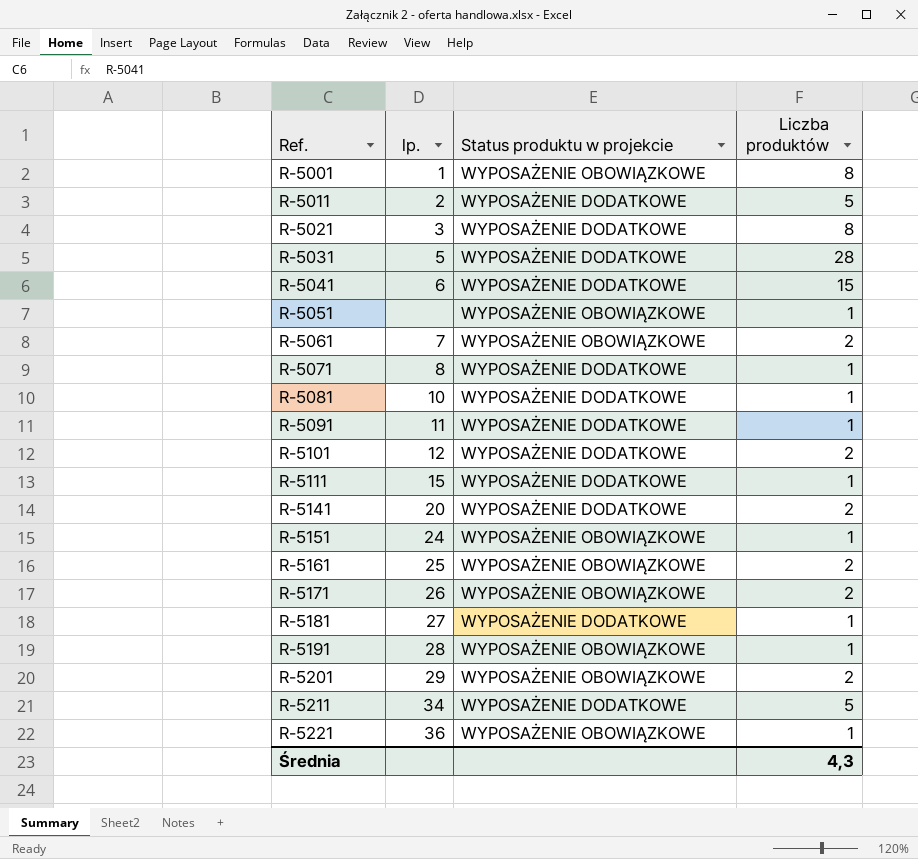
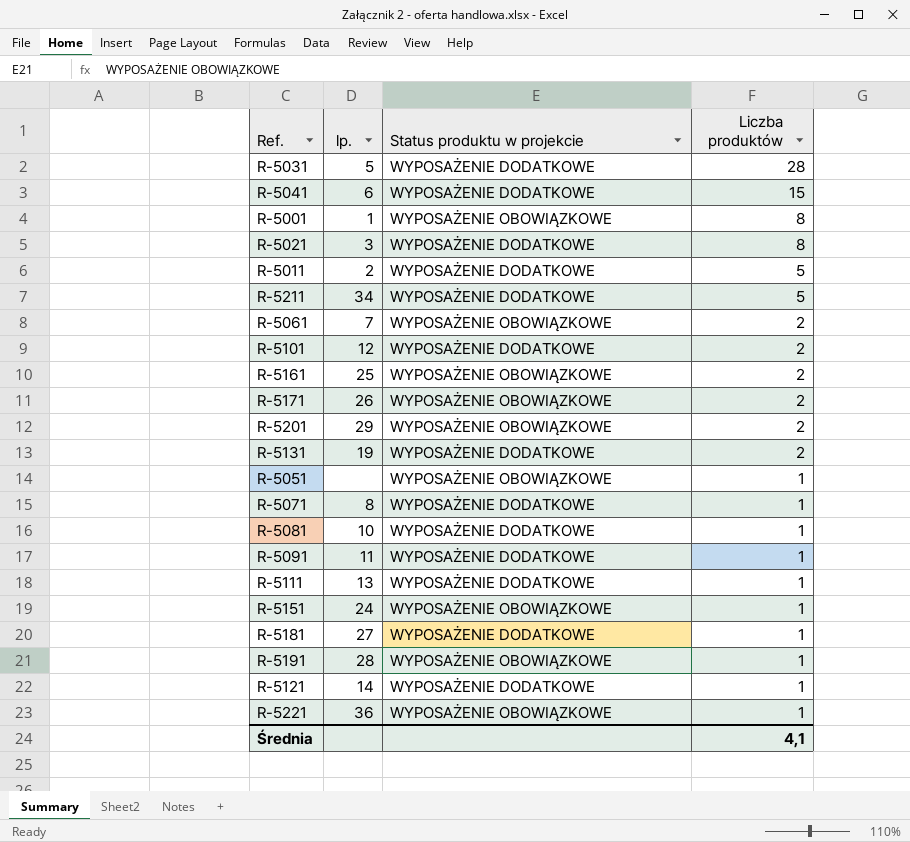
row order: Ref. ascending -> Liczba produktów descending
row R-5141: 20 | WYPOSAŻENIE DODATKOWE | 2 -> none
row R-5131: none -> 19 | WYPOSAŻENIE DODATKOWE | 2
R-5111 | lp.: 15 -> 13
row R-5121: none -> 14 | WYPOSAŻENIE DODATKOWE | 1
Średnia | Liczba produktów: 4,3 -> 4,1

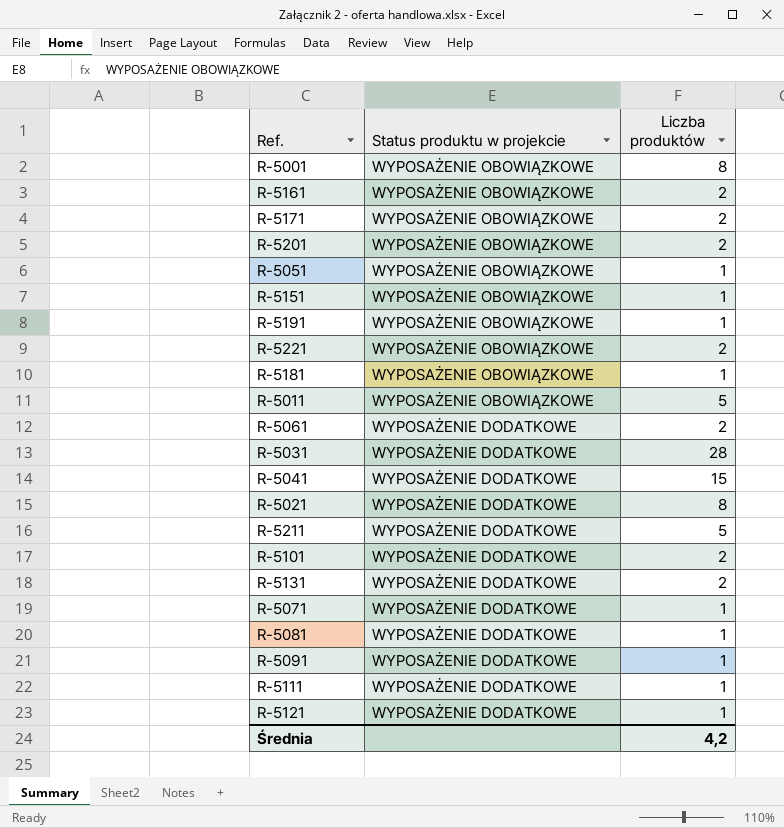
row order: Liczba produktów descending -> Status produktu w projekcie descending
column lp. | position: 2 -> none
R-5221 | Liczba produktów: 1 -> 2
R-5181 | Status produktu w projekcie: WYPOSAŻENIE DODATKOWE -> WYPOSAŻENIE OBOWIĄZKOWE
R-5011 | Status produktu w projekcie: WYPOSAŻENIE DODATKOWE -> WYPOSAŻENIE OBOWIĄZKOWE
R-5061 | Status produktu w projekcie: WYPOSAŻENIE OBOWIĄZKOWE -> WYPOSAŻENIE DODATKOWE
Średnia | Liczba produktów: 4,1 -> 4,2

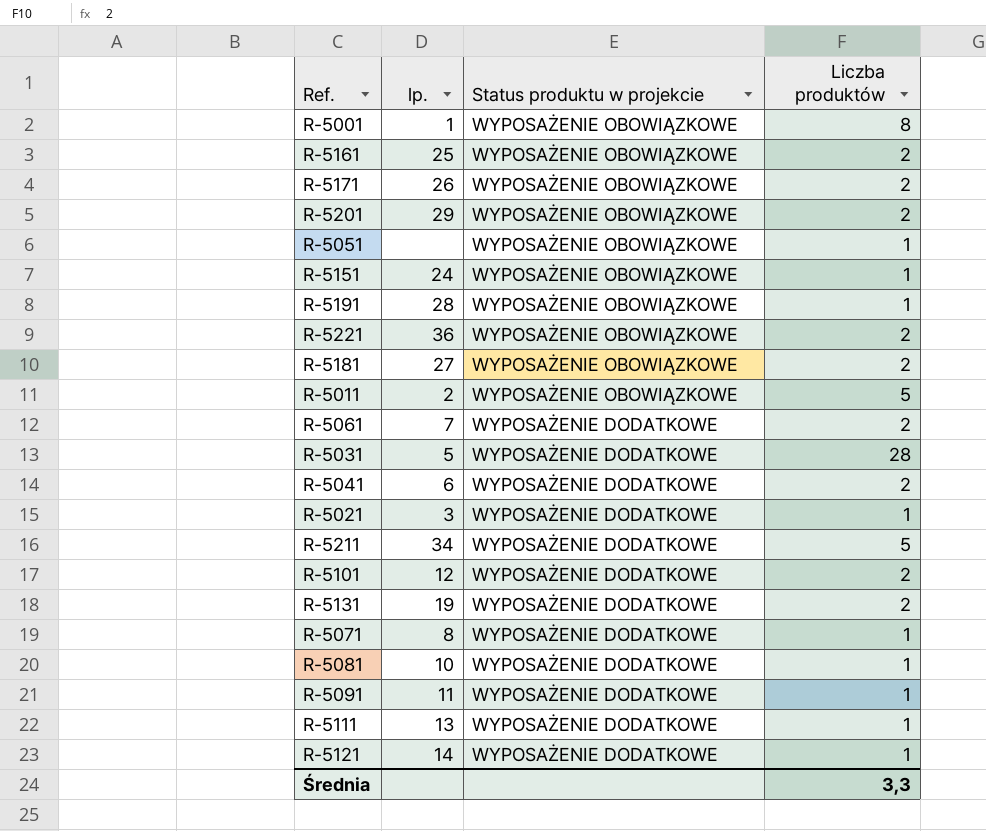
column lp. | position: none -> 2
R-5181 | Liczba produktów: 1 -> 2
R-5041 | Liczba produktów: 15 -> 2
R-5021 | Liczba produktów: 8 -> 1
Średnia | Liczba produktów: 4,2 -> 3,3

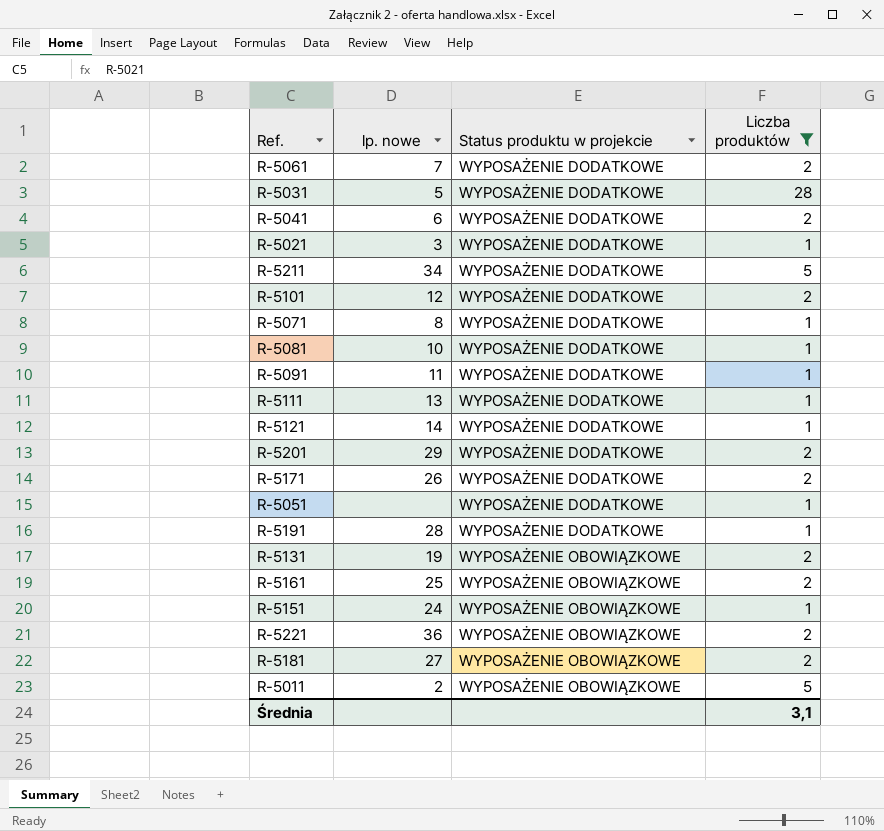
filter: none -> Liczba produktów != 8
row order: Status produktu w projekcie descending -> Status produktu w projekcie ascending
column name: lp. -> lp. nowe
R-5201 | Status produktu w projekcie: WYPOSAŻENIE OBOWIĄZKOWE -> WYPOSAŻENIE DODATKOWE
R-5171 | Status produktu w projekcie: WYPOSAŻENIE OBOWIĄZKOWE -> WYPOSAŻENIE DODATKOWE
R-5051 | Status produktu w projekcie: WYPOSAŻENIE OBOWIĄZKOWE -> WYPOSAŻENIE DODATKOWE
R-5191 | Status produktu w projekcie: WYPOSAŻENIE OBOWIĄZKOWE -> WYPOSAŻENIE DODATKOWE
R-5131 | Status produktu w projekcie: WYPOSAŻENIE DODATKOWE -> WYPOSAŻENIE OBOWIĄZKOWE
Średnia | Liczba produktów: 3,3 -> 3,1

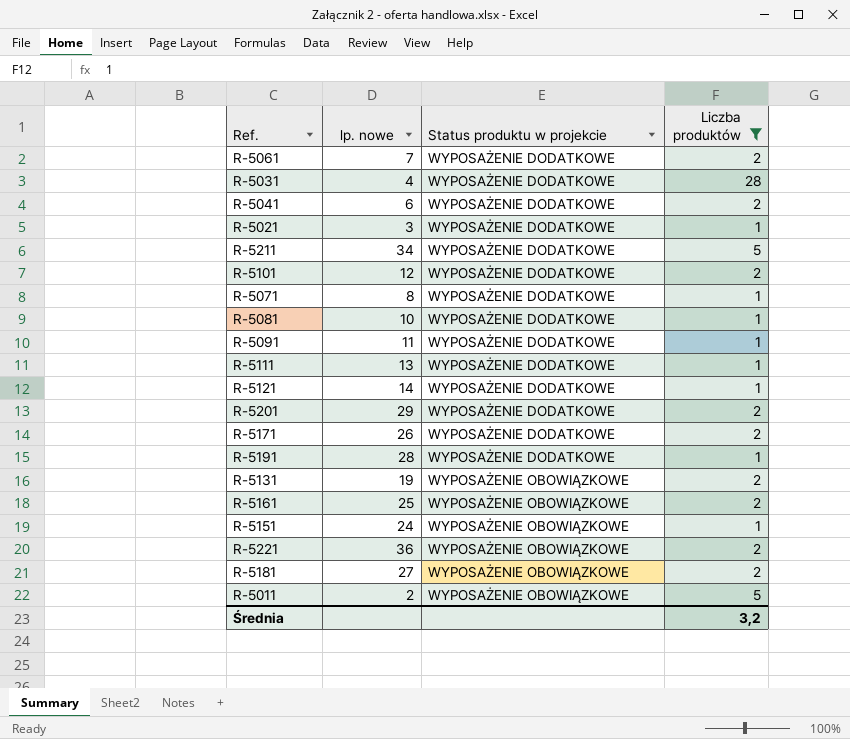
row R-5051: none | WYPOSAŻENIE DODATKOWE | 1 -> none
R-5031 | lp. nowe: 5 -> 4
Średnia | Liczba produktów: 3,1 -> 3,2

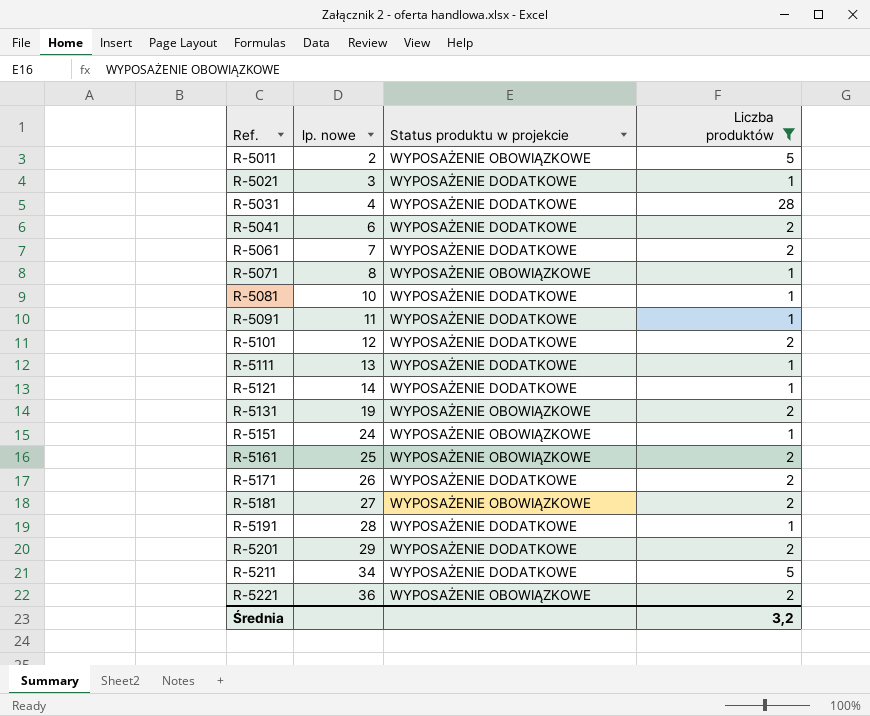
row order: Status produktu w projekcie ascending -> Ref. ascending
R-5071 | Status produktu w projekcie: WYPOSAŻENIE DODATKOWE -> WYPOSAŻENIE OBOWIĄZKOWE

